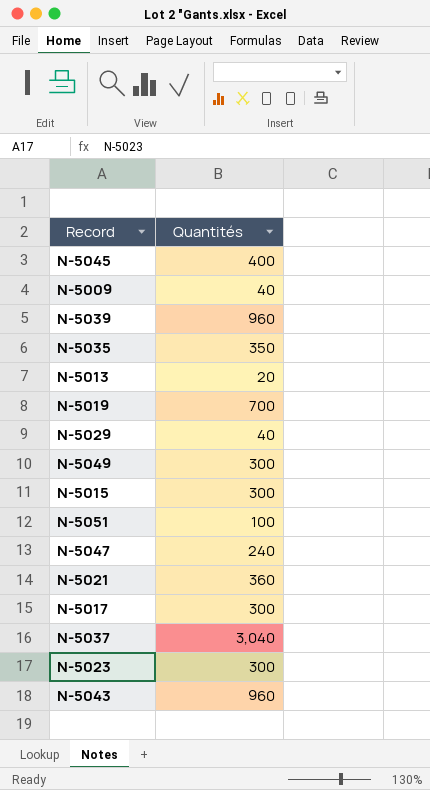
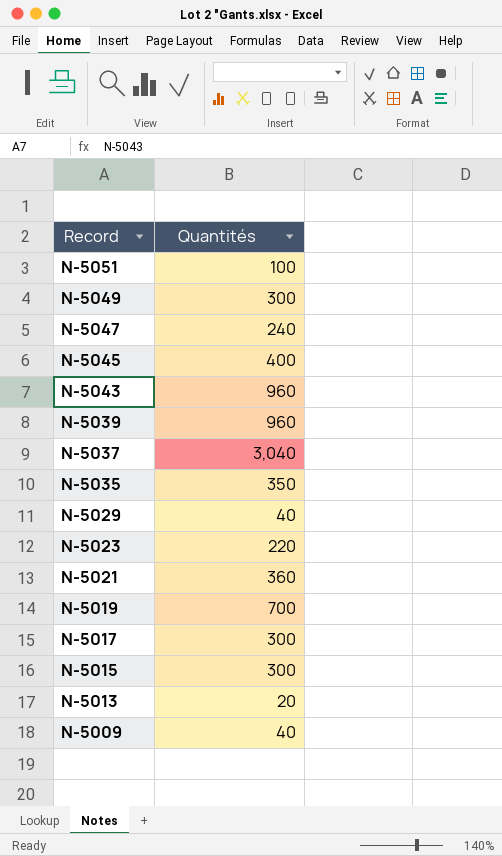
row order: none -> Record descending
N-5023 | Quantités: 300 -> 220

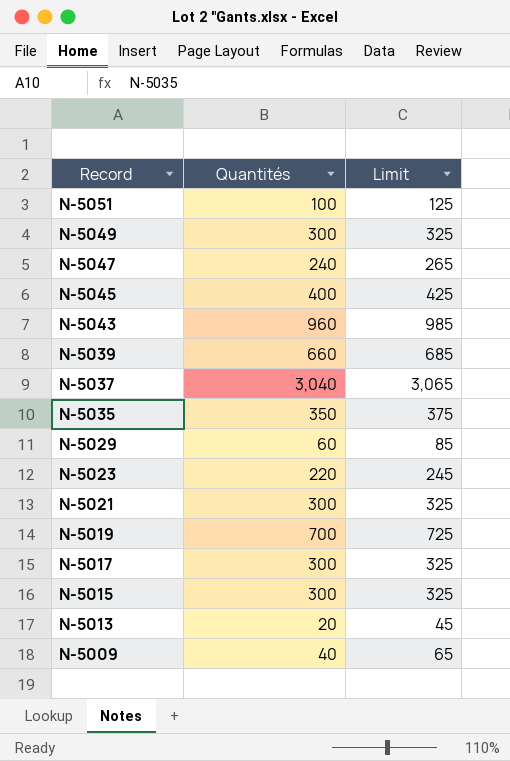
column Limit | formula: none -> [Quantités] + 25
N-5039 | Quantités: 960 -> 660
N-5029 | Quantités: 40 -> 60
N-5021 | Quantités: 360 -> 300

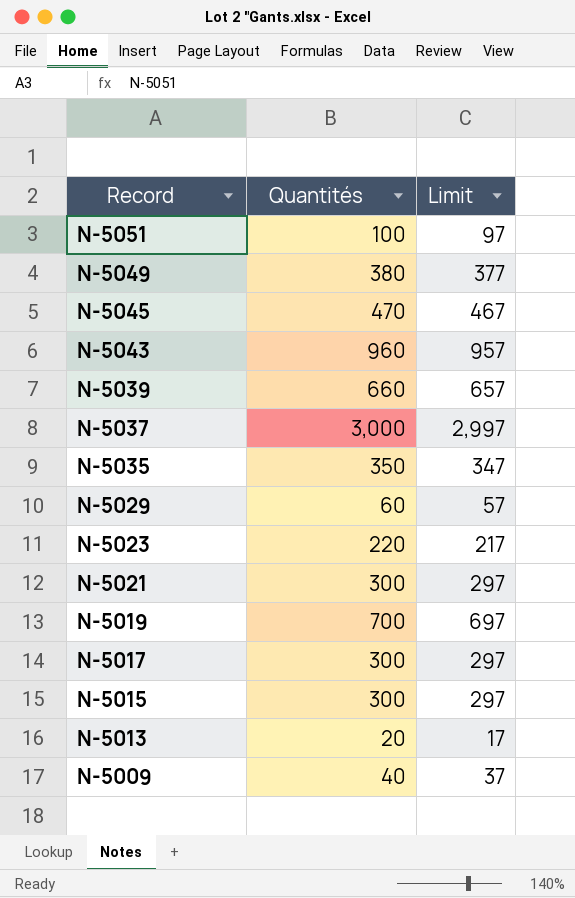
column Limit | formula: [Quantités] + 25 -> [Quantités] - 3
row N-5047: 240 | 265 -> none
N-5049 | Quantités: 300 -> 380
N-5045 | Quantités: 400 -> 470
N-5037 | Quantités: 3,040 -> 3,000

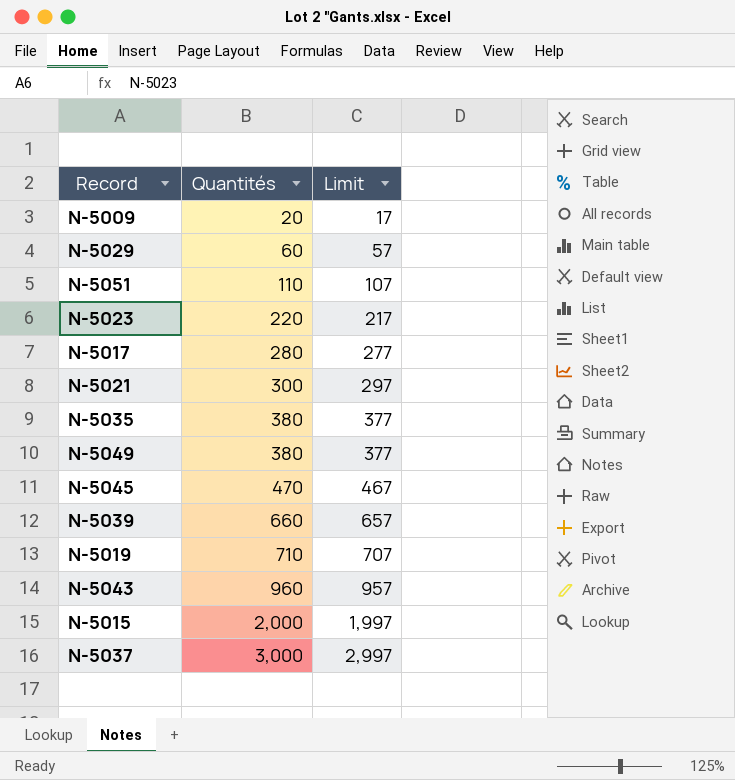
row order: Record descending -> Quantités ascending
row N-5013: 20 | 17 -> none
N-5009 | Quantités: 40 -> 20
N-5009 | Limit: 37 -> 17
N-5051 | Quantités: 100 -> 110
N-5051 | Limit: 97 -> 107
N-5017 | Quantités: 300 -> 280
N-5017 | Limit: 297 -> 277
N-5035 | Quantités: 350 -> 380
N-5035 | Limit: 347 -> 377
N-5019 | Quantités: 700 -> 710
N-5019 | Limit: 697 -> 707
N-5015 | Quantités: 300 -> 2,000
N-5015 | Limit: 297 -> 1,997

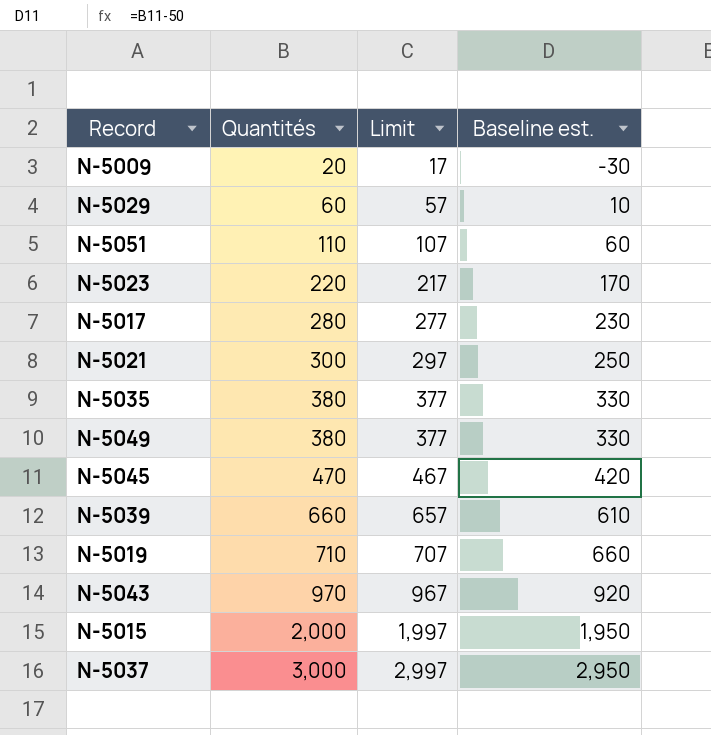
column Baseline est. | formula: none -> [Quantités] - 50
N-5043 | Quantités: 960 -> 970
N-5043 | Limit: 957 -> 967

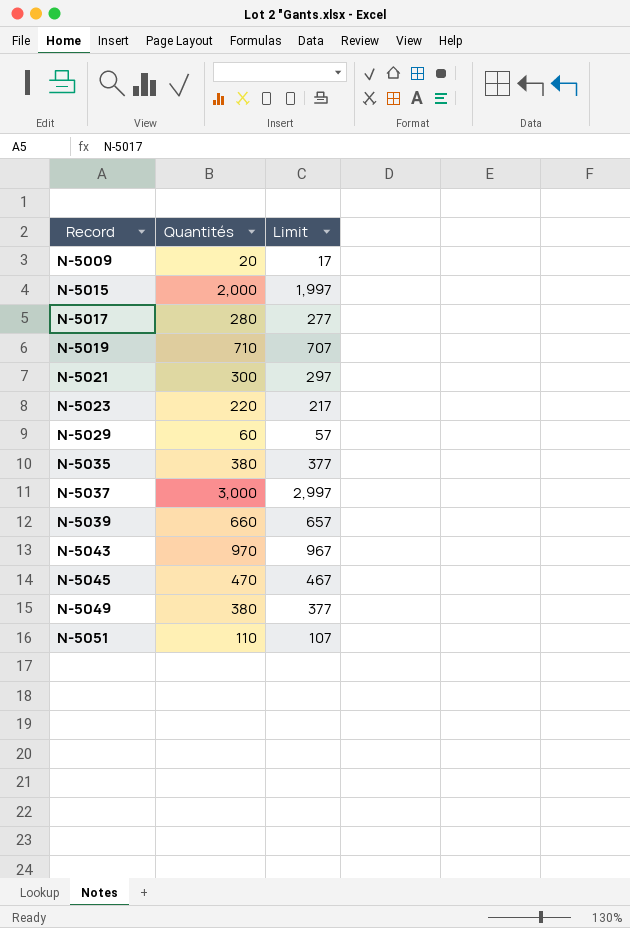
row order: Quantités ascending -> Record ascending
column Baseline est. | formula: [Quantités] - 50 -> none

